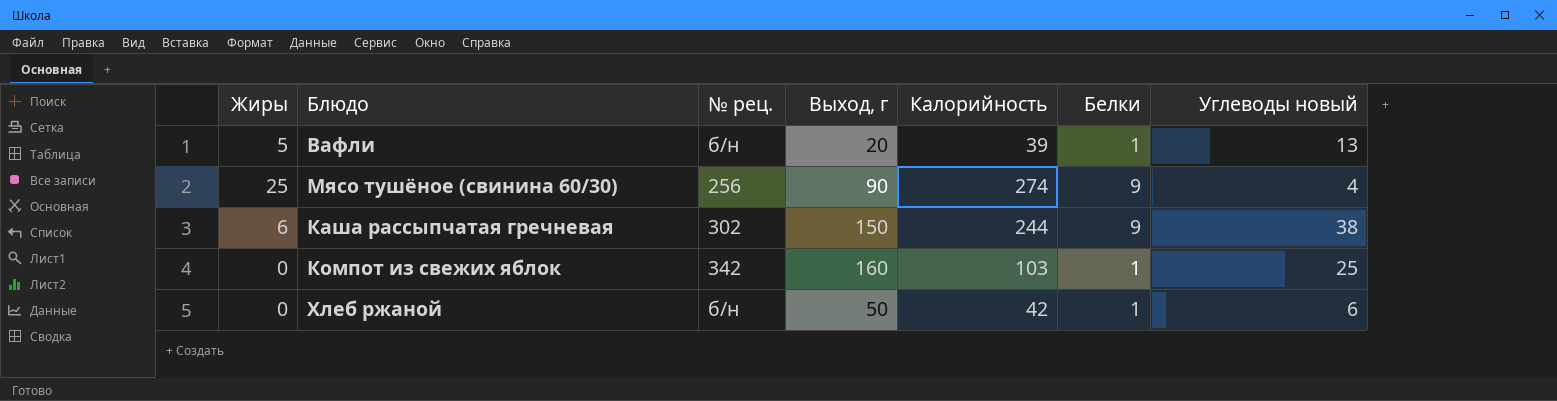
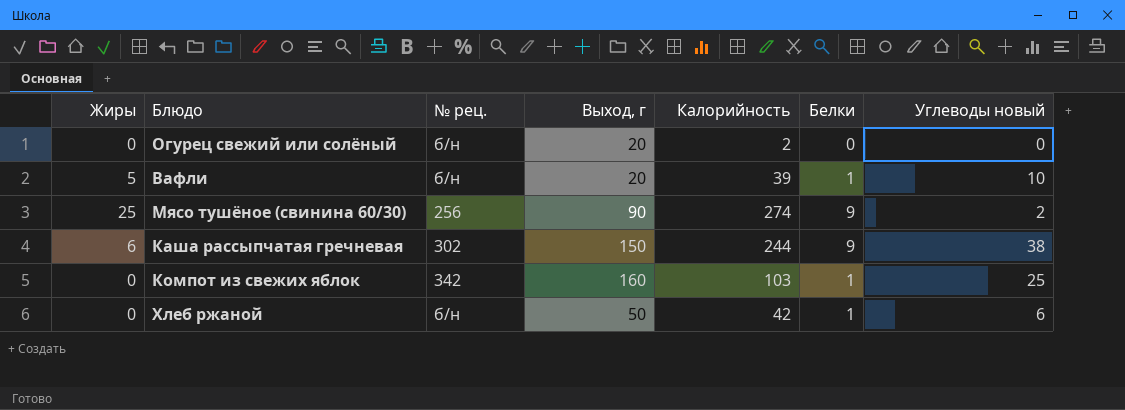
row Огурец свежий или солёный: none -> 0 | б/н | 20 | 2 | 0 | 0
Вафли | Углеводы новый: 13 -> 10
Мясо тушёное (свинина 60/30) | Углеводы новый: 4 -> 2

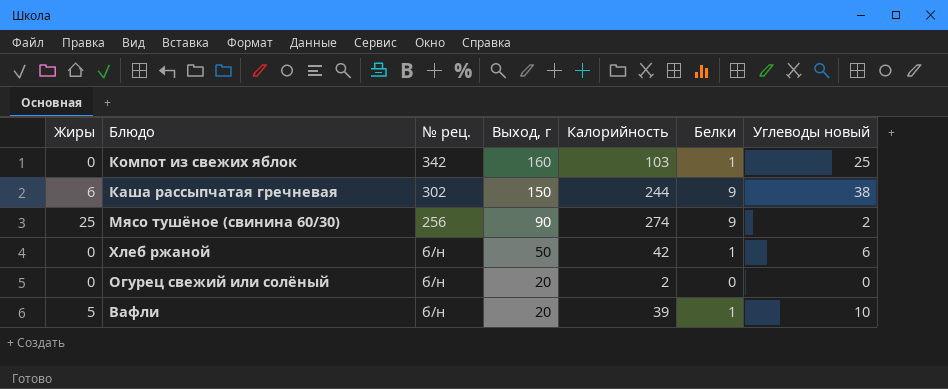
row order: none -> Выход, г descending

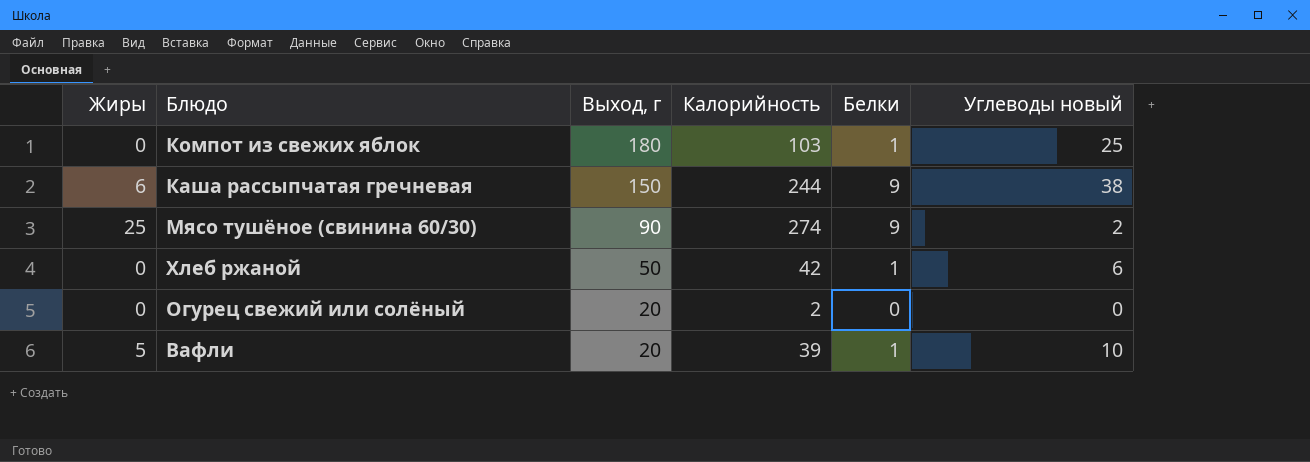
column № рец. | position: 3 -> none
Компот из свежих яблок | Выход, г: 160 -> 180

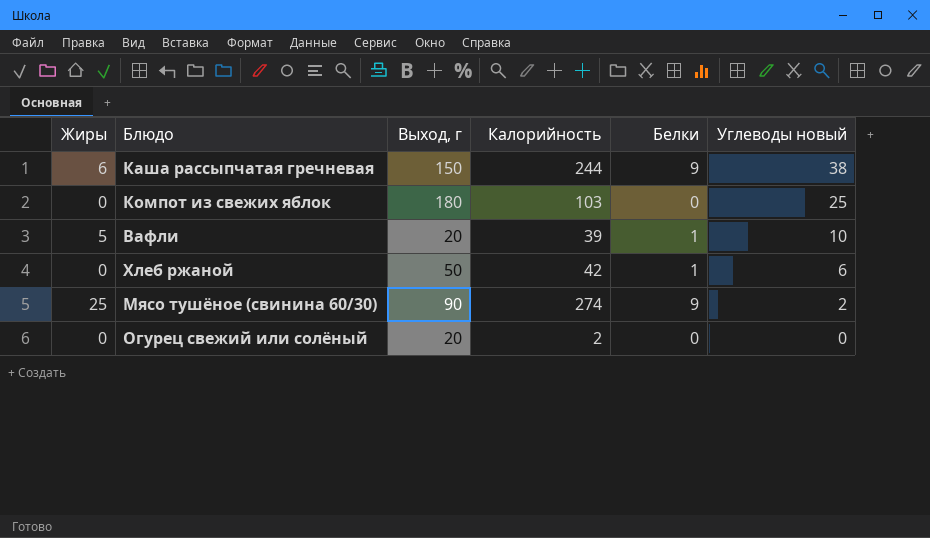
row order: Выход, г descending -> Углеводы новый descending
Компот из свежих яблок | Белки: 1 -> 0

